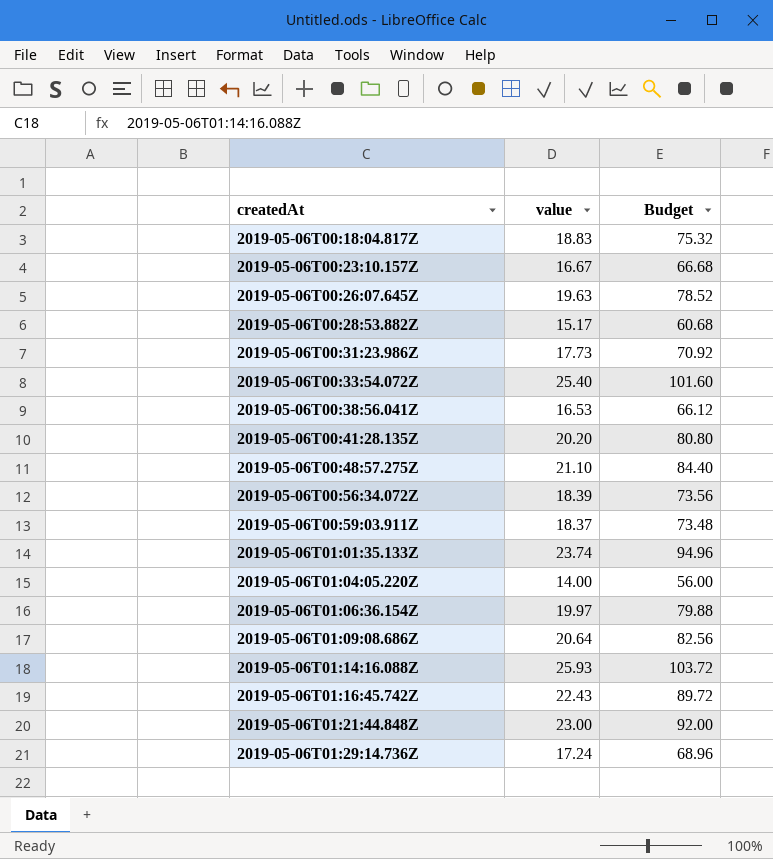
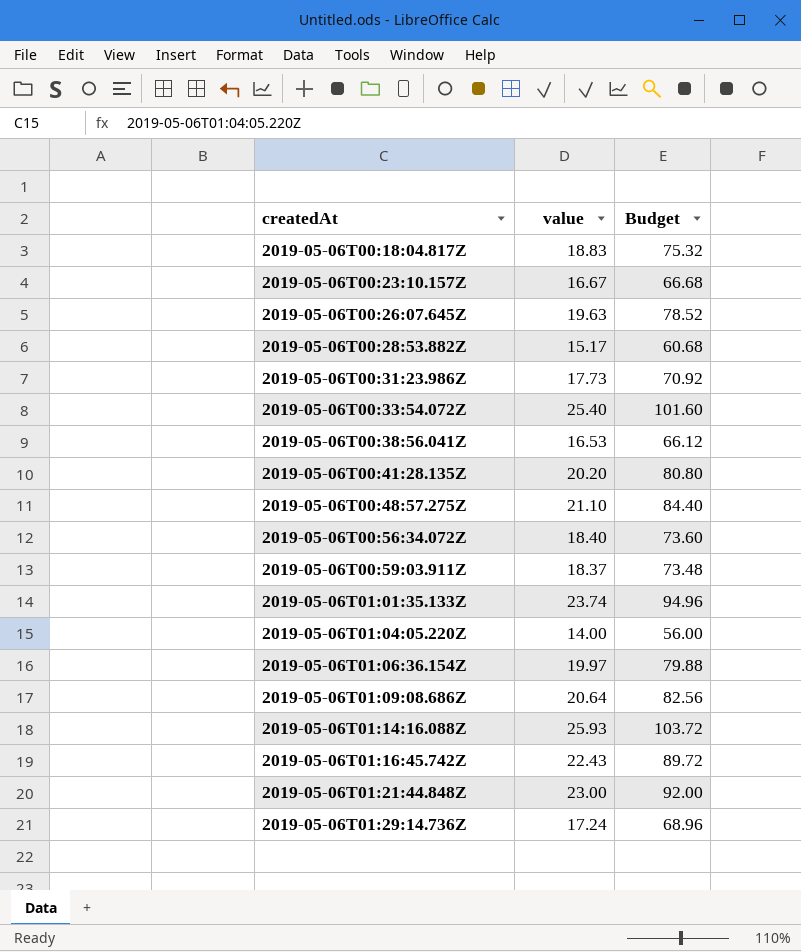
2019-05-06T00:56:34.072Z | value: 18.39 -> 18.40
2019-05-06T00:56:34.072Z | Budget: 73.56 -> 73.60

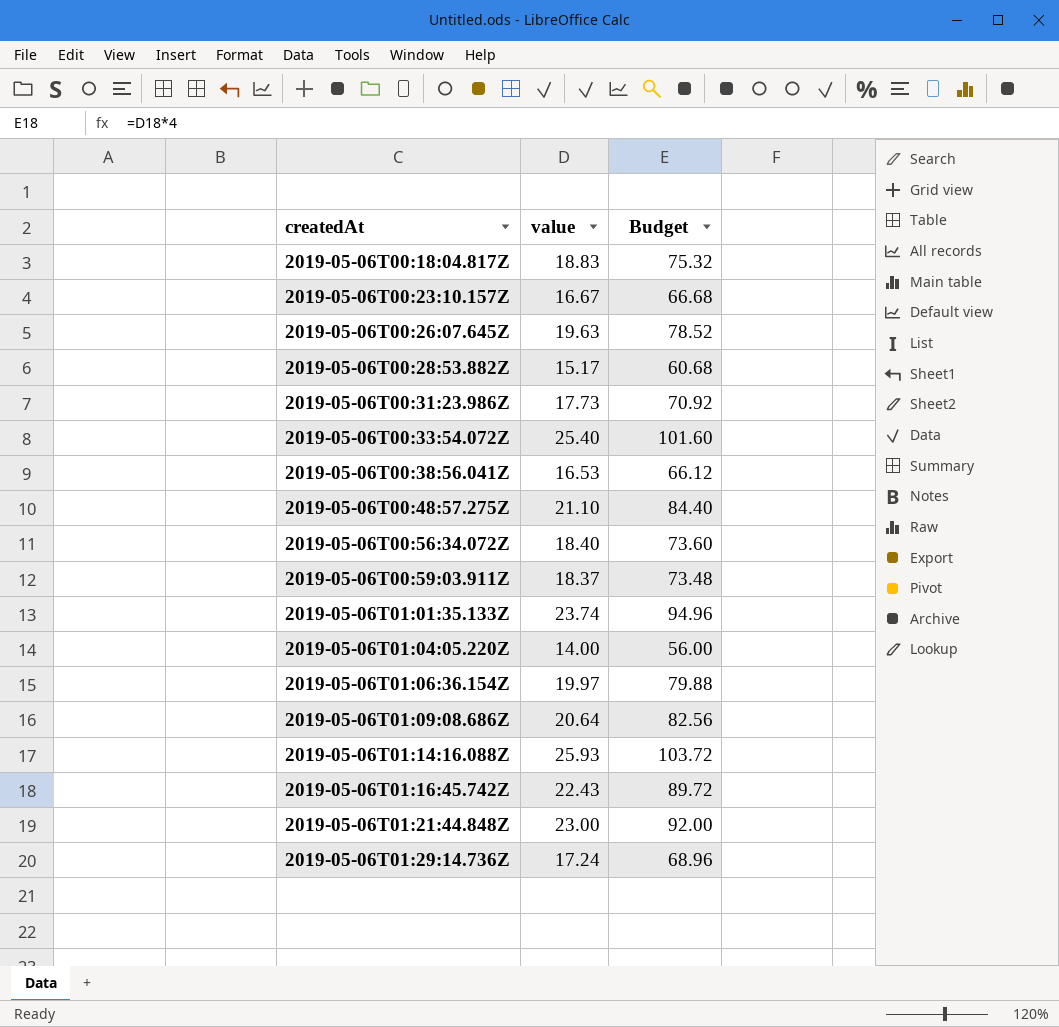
row 2019-05-06T00:41:28.135Z: 20.20 | 80.80 -> none

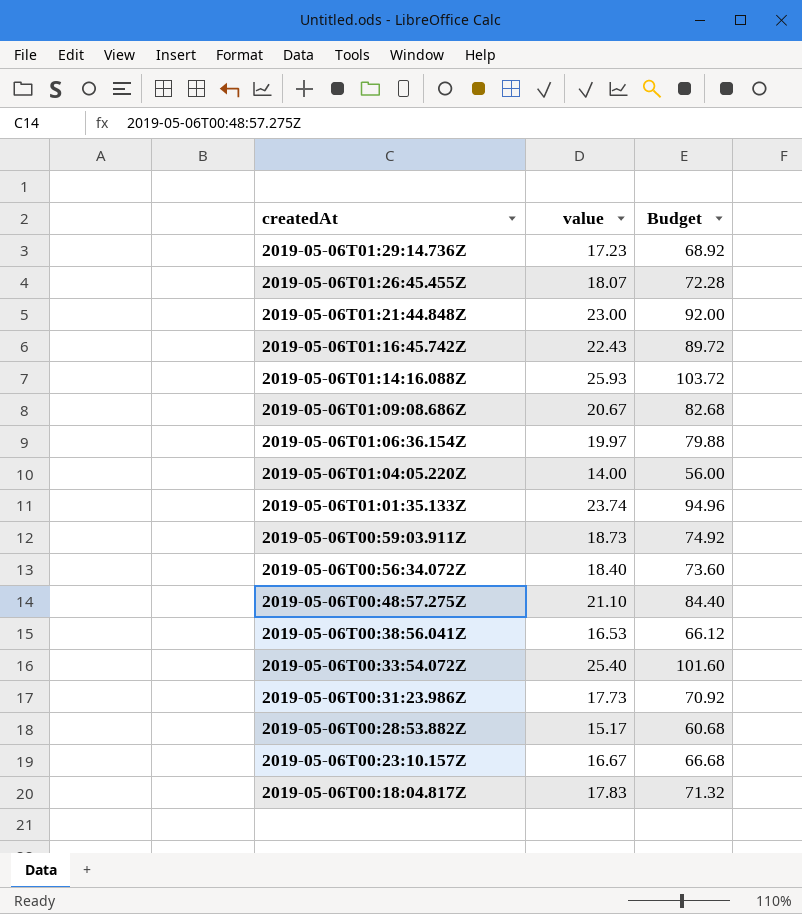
row order: createdAt ascending -> createdAt descending
row 2019-05-06T00:26:07.645Z: 19.63 | 78.52 -> none
2019-05-06T01:29:14.736Z | value: 17.24 -> 17.23
2019-05-06T01:29:14.736Z | Budget: 68.96 -> 68.92
row 2019-05-06T01:26:45.455Z: none -> 18.07 | 72.28
2019-05-06T01:09:08.686Z | value: 20.64 -> 20.67
2019-05-06T01:09:08.686Z | Budget: 82.56 -> 82.68
2019-05-06T00:59:03.911Z | value: 18.37 -> 18.73
2019-05-06T00:59:03.911Z | Budget: 73.48 -> 74.92
2019-05-06T00:18:04.817Z | value: 18.83 -> 17.83
2019-05-06T00:18:04.817Z | Budget: 75.32 -> 71.32

